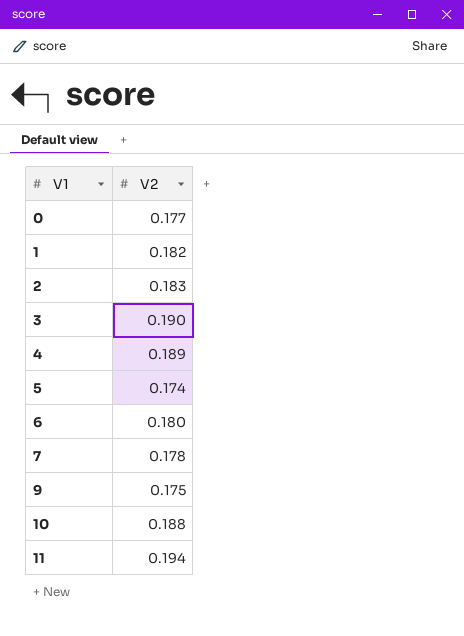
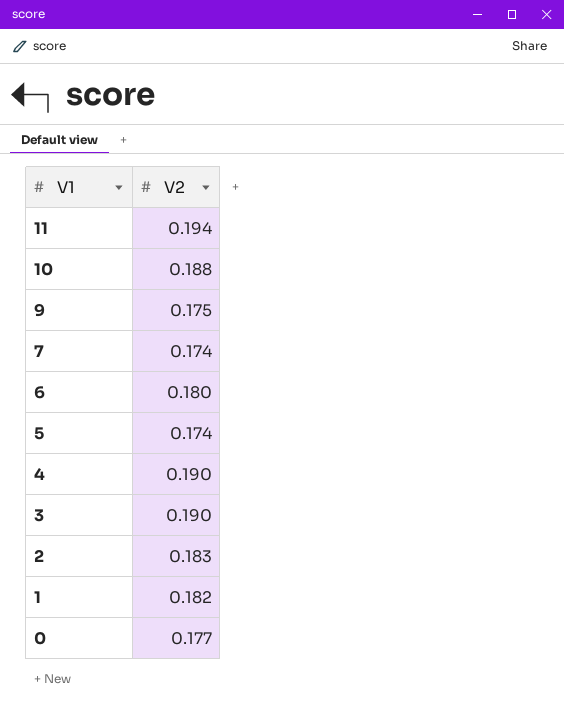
row order: V1 ascending -> V1 descending
7 | V2: 0.178 -> 0.174
4 | V2: 0.189 -> 0.190

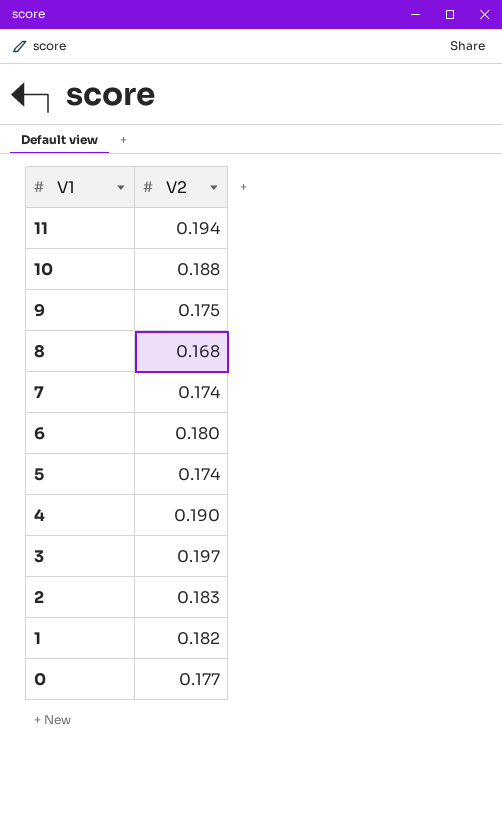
row 8: none -> 0.168
3 | V2: 0.190 -> 0.197

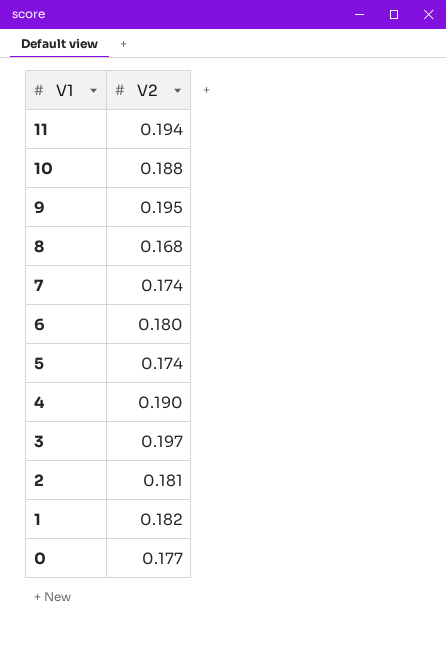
9 | V2: 0.175 -> 0.195
2 | V2: 0.183 -> 0.181

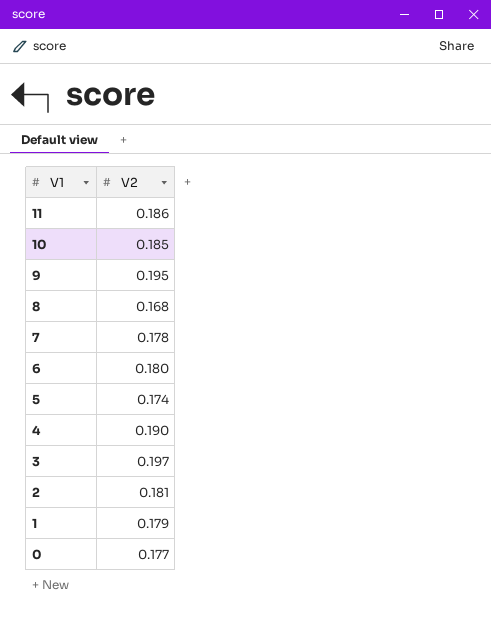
11 | V2: 0.194 -> 0.186
10 | V2: 0.188 -> 0.185
7 | V2: 0.174 -> 0.178
1 | V2: 0.182 -> 0.179

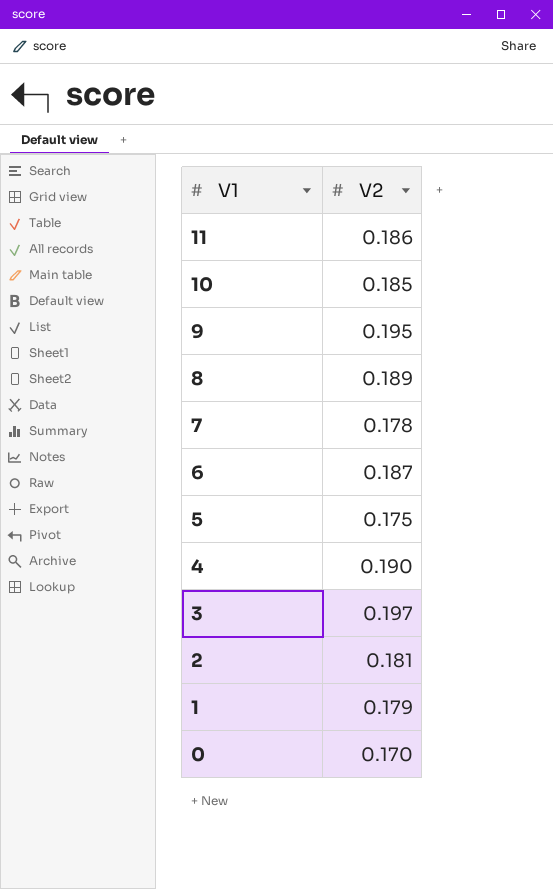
8 | V2: 0.168 -> 0.189
6 | V2: 0.180 -> 0.187
5 | V2: 0.174 -> 0.175
0 | V2: 0.177 -> 0.170

